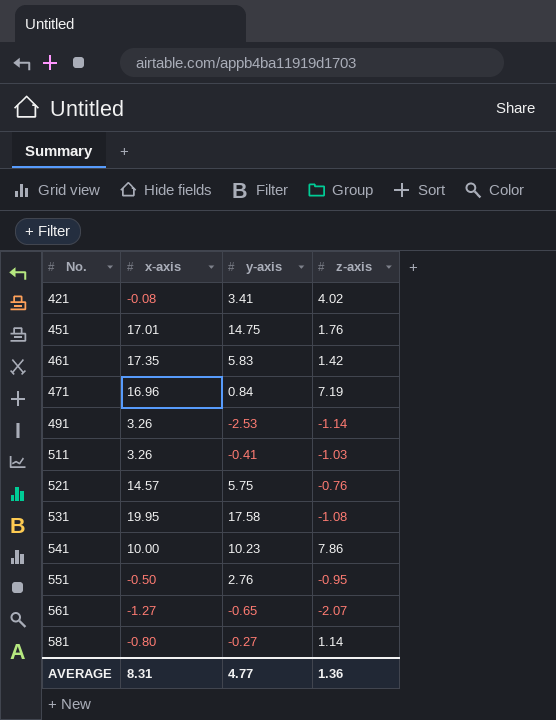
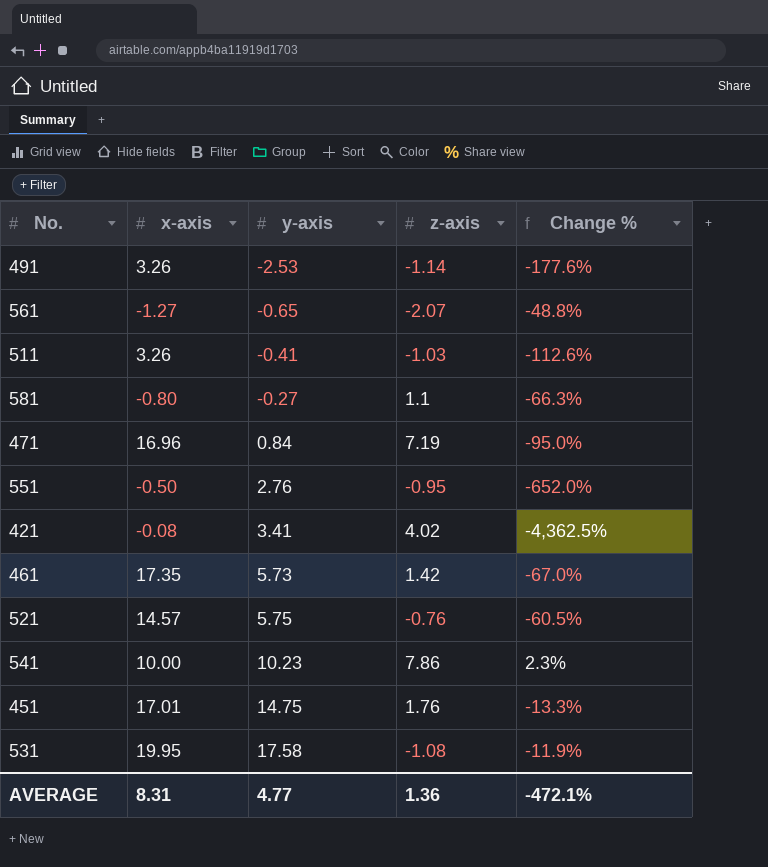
row order: No. ascending -> y-axis ascending
column Change % | formula: none -> ([y-axis] - [x-axis]) / [x-axis]
581 | z-axis: 1.14 -> 1.1
461 | y-axis: 5.83 -> 5.73

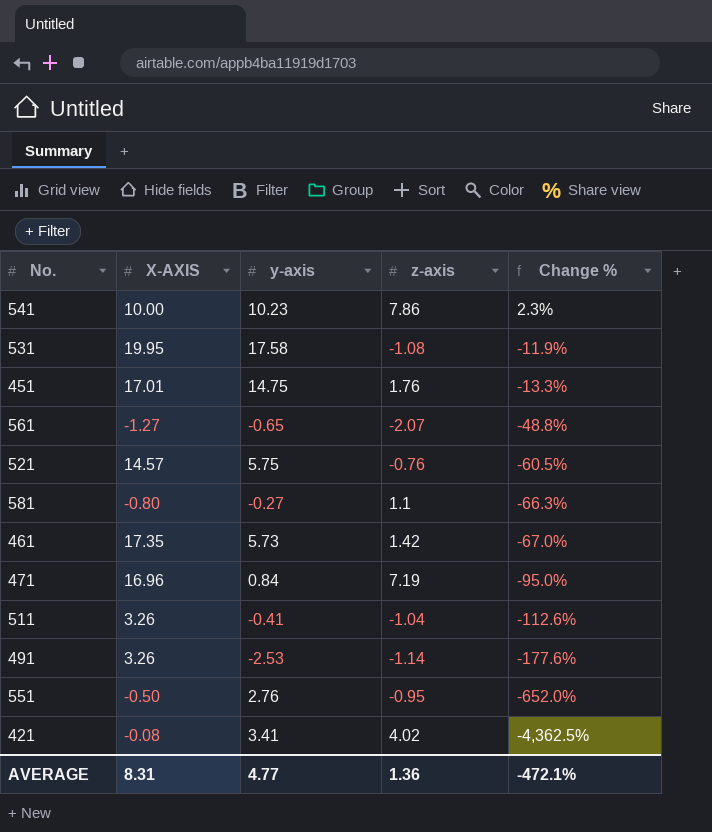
row order: y-axis ascending -> Change % descending
column name: x-axis -> X-AXIS
511 | z-axis: -1.03 -> -1.04

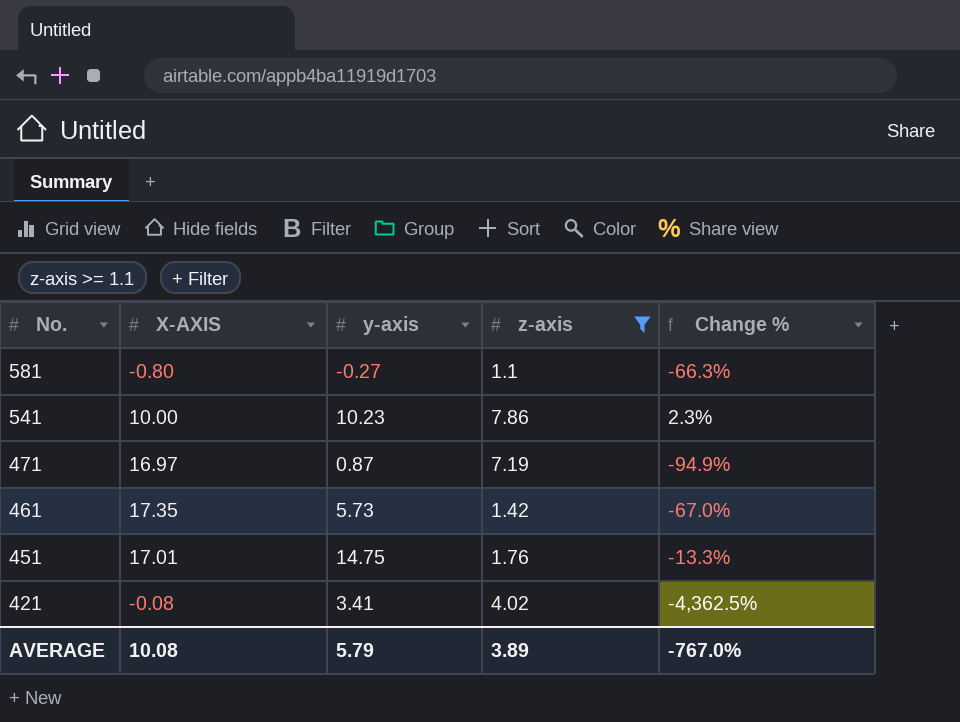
filter: none -> z-axis >= 1.1
row order: Change % descending -> No. descending
471 | X-AXIS: 16.96 -> 16.97
471 | y-axis: 0.84 -> 0.87
471 | Change %: -95.0% -> -94.9%
AVERAGE | X-AXIS: 8.31 -> 10.08
AVERAGE | y-axis: 4.77 -> 5.79
AVERAGE | z-axis: 1.36 -> 3.89
AVERAGE | Change %: -472.1% -> -767.0%

